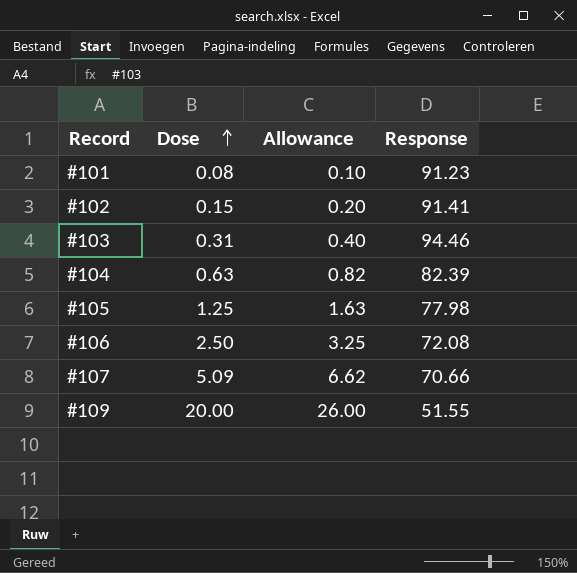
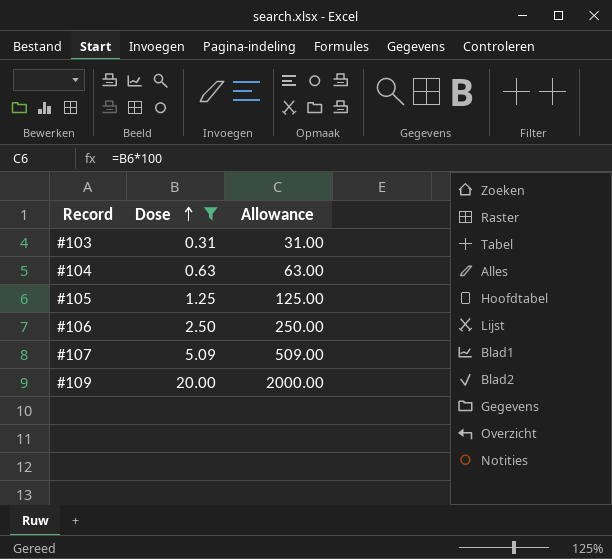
filter: none -> Dose >= 0.31
column Response | position: 4 -> none
column Allowance | formula: [Dose] * 1.3 -> [Dose] * 100

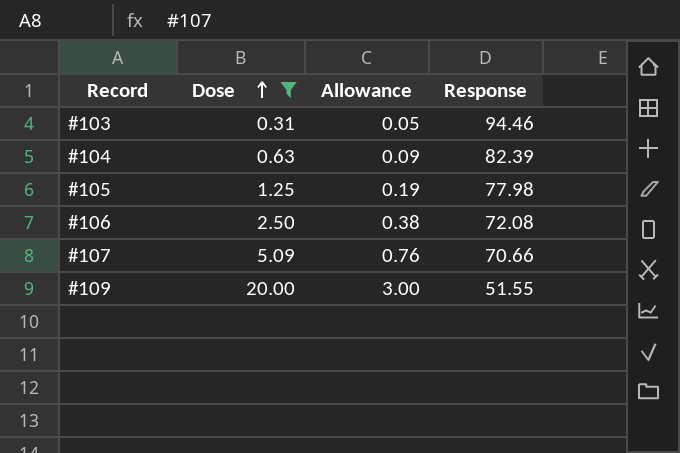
column Allowance | formula: [Dose] * 100 -> [Dose] * 0.15
column Response | position: none -> 4

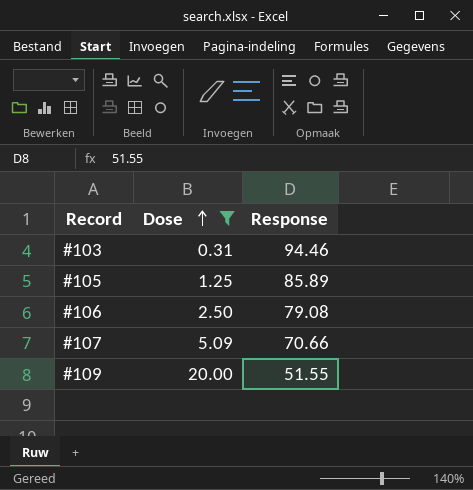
column Allowance | formula: [Dose] * 0.15 -> none
row #104: 0.63 | 0.09 | 82.39 -> none
#105 | Response: 77.98 -> 85.89
#106 | Response: 72.08 -> 79.08

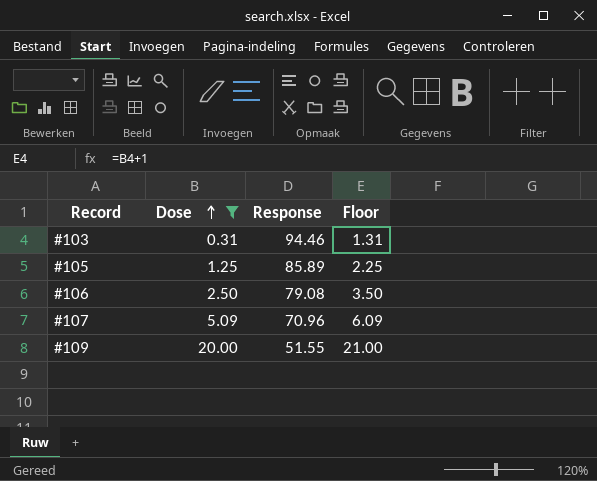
column Floor | formula: none -> [Dose] + 1
#107 | Response: 70.66 -> 70.96

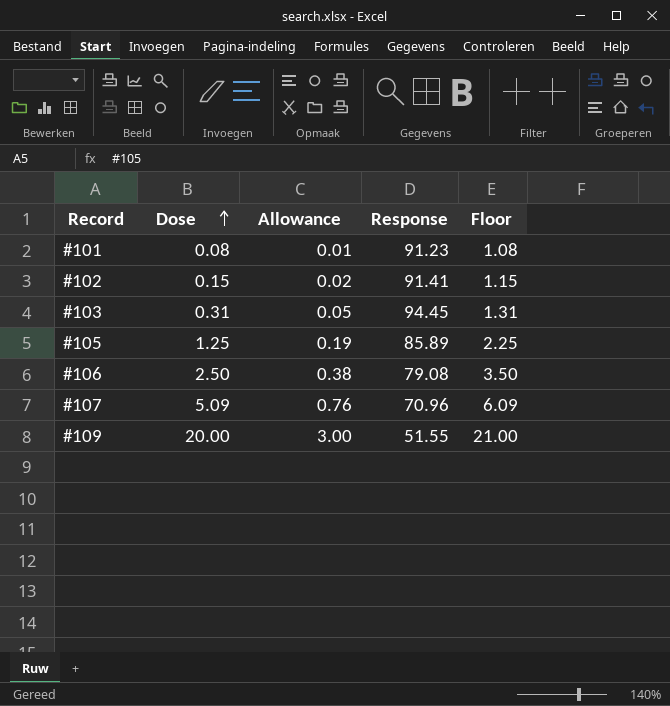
filter: Dose >= 0.31 -> none
column Allowance | formula: none -> [Dose] * 0.15
#103 | Response: 94.46 -> 94.45

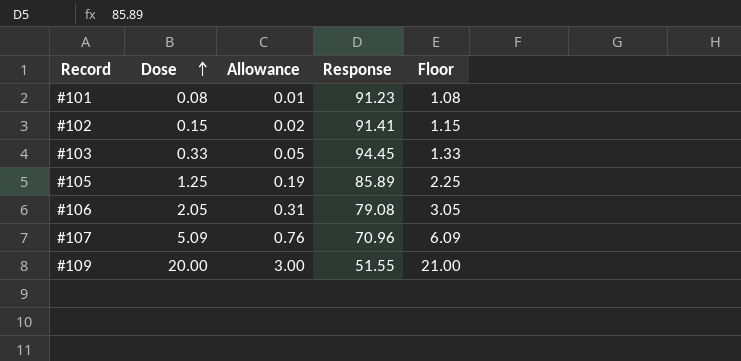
#103 | Dose: 0.31 -> 0.33
#103 | Floor: 1.31 -> 1.33
#106 | Dose: 2.50 -> 2.05
#106 | Allowance: 0.38 -> 0.31
#106 | Floor: 3.50 -> 3.05

